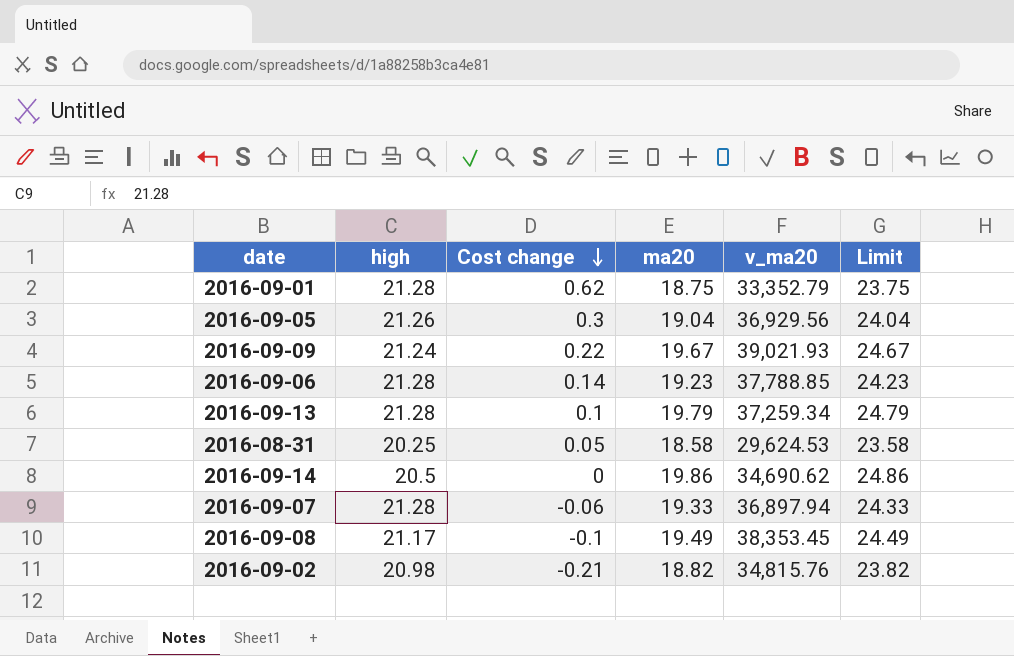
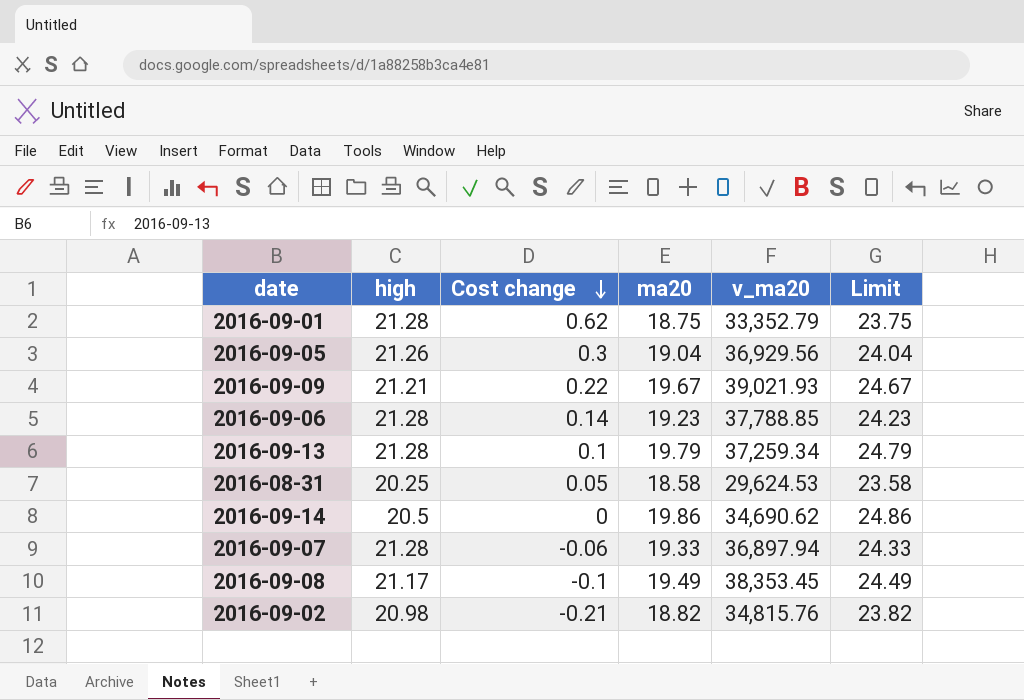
2016-09-09 | high: 21.24 -> 21.21

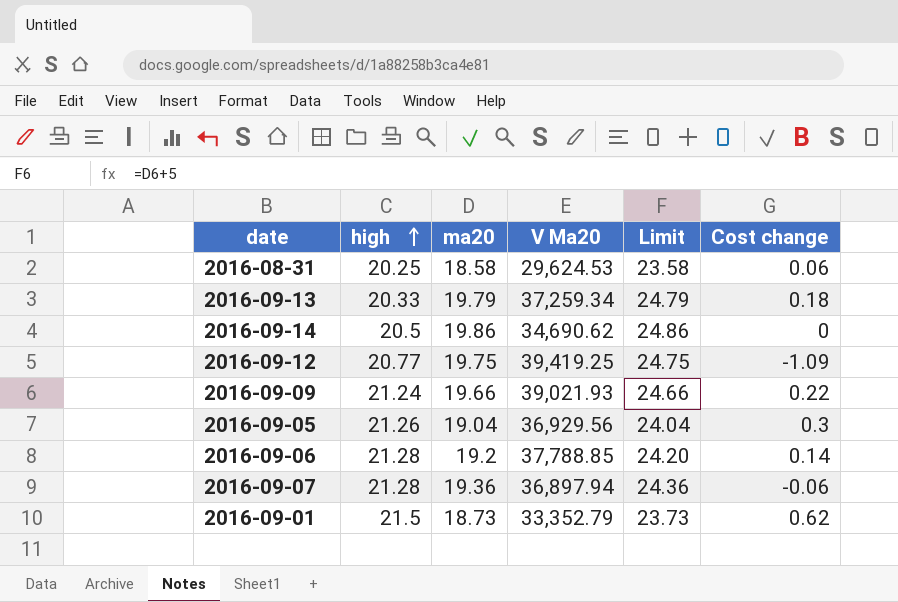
row order: Cost change descending -> high ascending
column name: v_ma20 -> V Ma20
column Cost change | position: 3 -> 6
row 2016-09-08: 21.17 | -0.1 | 19.49 | 38,353.45 | 24.49 -> none
row 2016-09-02: 20.98 | -0.21 | 18.82 | 34,815.76 | 23.82 -> none
2016-08-31 | Cost change: 0.05 -> 0.06
2016-09-13 | high: 21.28 -> 20.33
2016-09-13 | Cost change: 0.1 -> 0.18
row 2016-09-12: none -> 20.77 | 19.75 | 39,419.25 | 24.75 | -1.09
2016-09-09 | high: 21.21 -> 21.24
2016-09-09 | ma20: 19.67 -> 19.66
2016-09-09 | Limit: 24.67 -> 24.66
2016-09-06 | ma20: 19.23 -> 19.2
2016-09-06 | Limit: 24.23 -> 24.20
2016-09-07 | ma20: 19.33 -> 19.36
2016-09-07 | Limit: 24.33 -> 24.36
2016-09-01 | high: 21.28 -> 21.5
2016-09-01 | ma20: 18.75 -> 18.73
2016-09-01 | Limit: 23.75 -> 23.73

